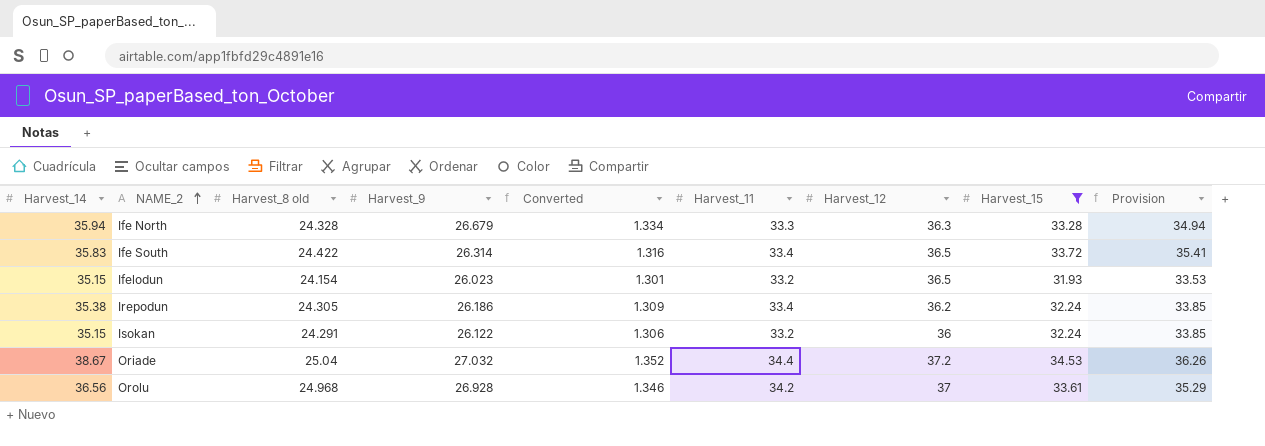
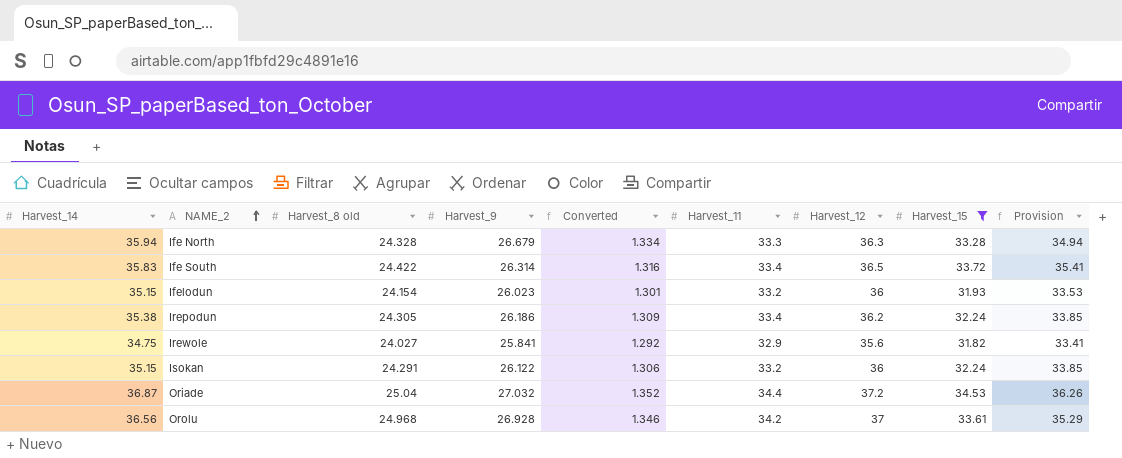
Ifelodun | Harvest_12: 36.5 -> 36
row Irewole: none -> 34.75 | 24.027 | 25.841 | 1.292 | 32.9 | 35.6 | 31.82 | 33.41
Oriade | Harvest_14: 38.67 -> 36.87

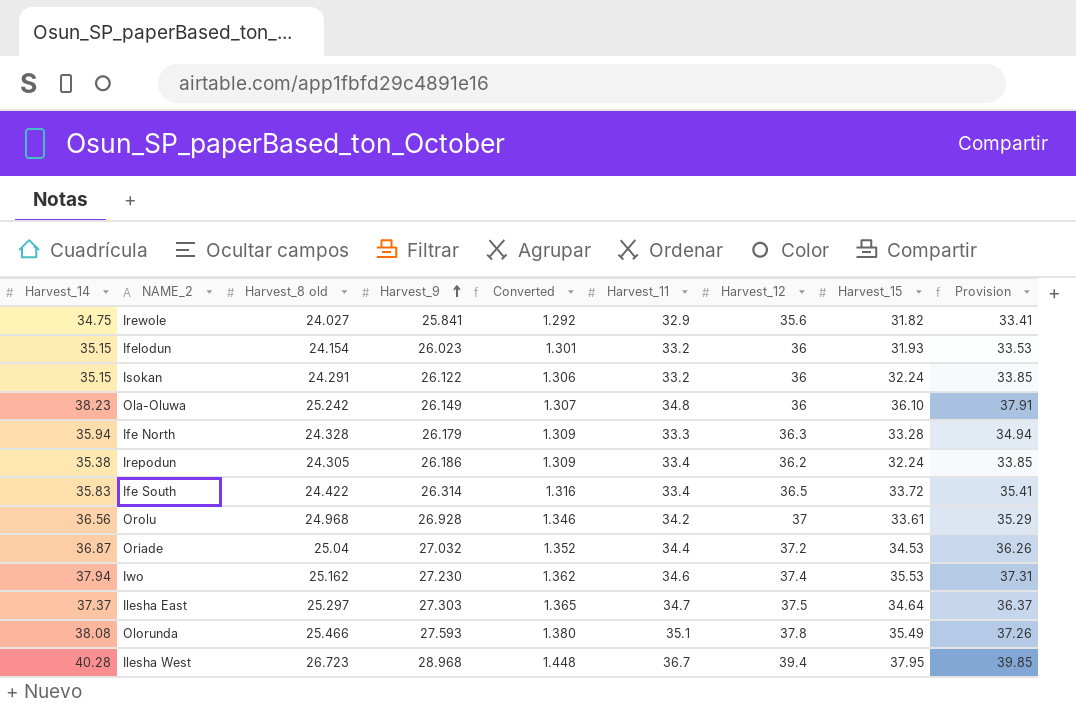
filter: Harvest_15 <= 34.53 -> none
row order: NAME_2 ascending -> Harvest_9 ascending
Ife North | Harvest_9: 26.679 -> 26.179
Ife North | Converted: 1.334 -> 1.309

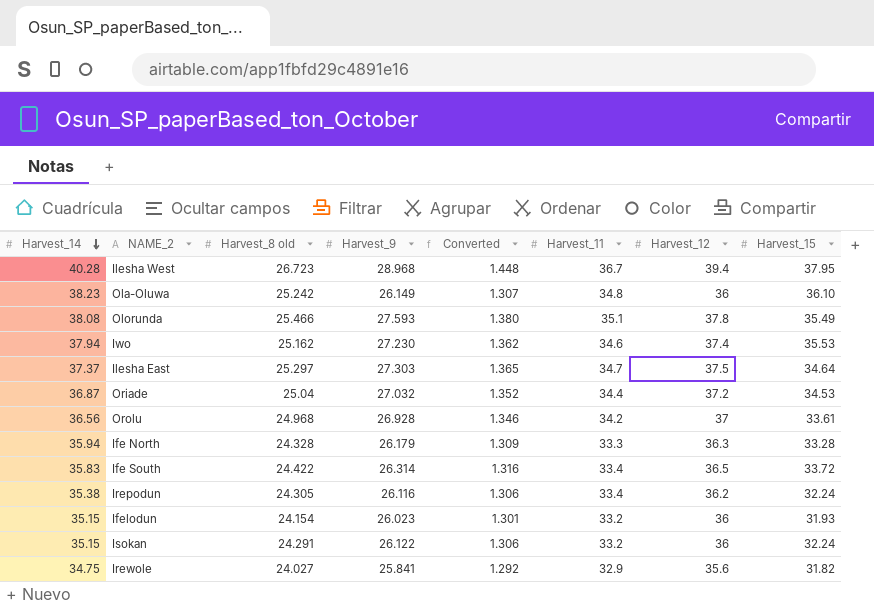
row order: Harvest_9 ascending -> Harvest_14 descending
column Provision | formula: [Harvest_15] * 1.05 -> none
Irepodun | Harvest_9: 26.186 -> 26.116
Irepodun | Converted: 1.309 -> 1.306

